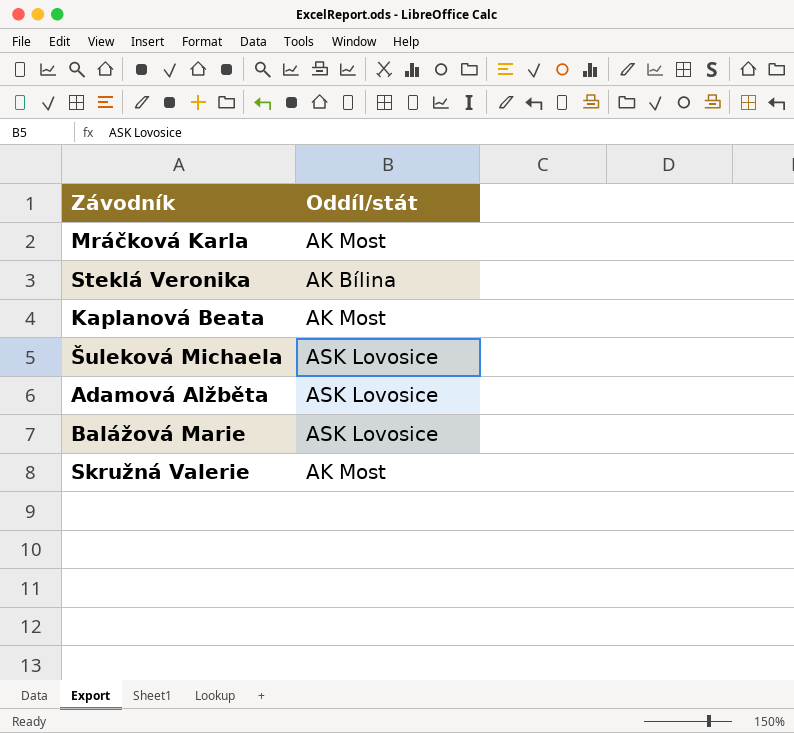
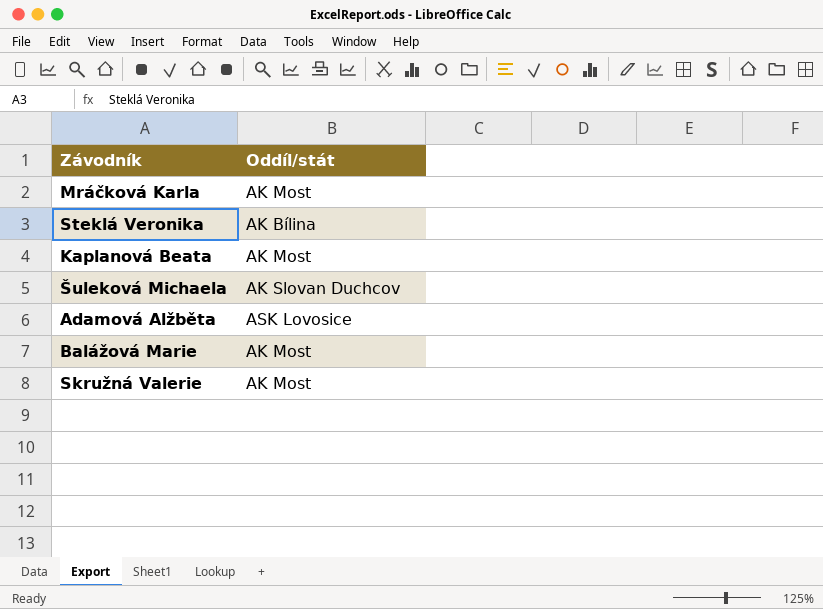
Šuleková Michaela | Oddíl/stát: ASK Lovosice -> AK Slovan Duchcov
Balážová Marie | Oddíl/stát: ASK Lovosice -> AK Most

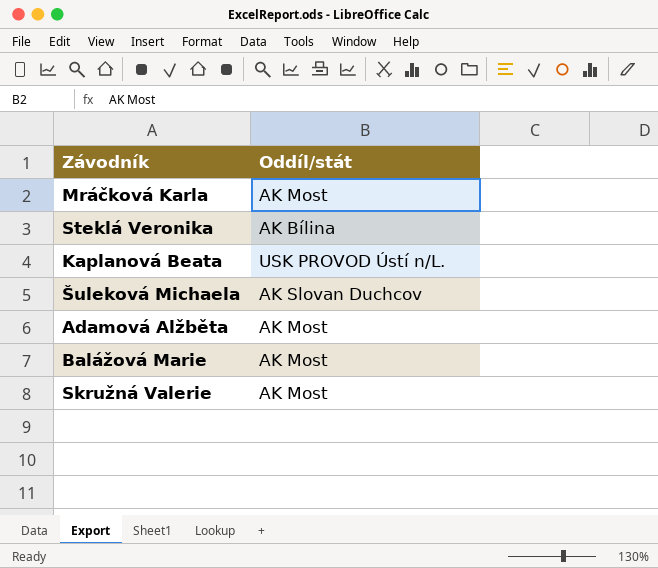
Kaplanová Beata | Oddíl/stát: AK Most -> USK PROVOD Ústí n/L.
Adamová Alžběta | Oddíl/stát: ASK Lovosice -> AK Most

